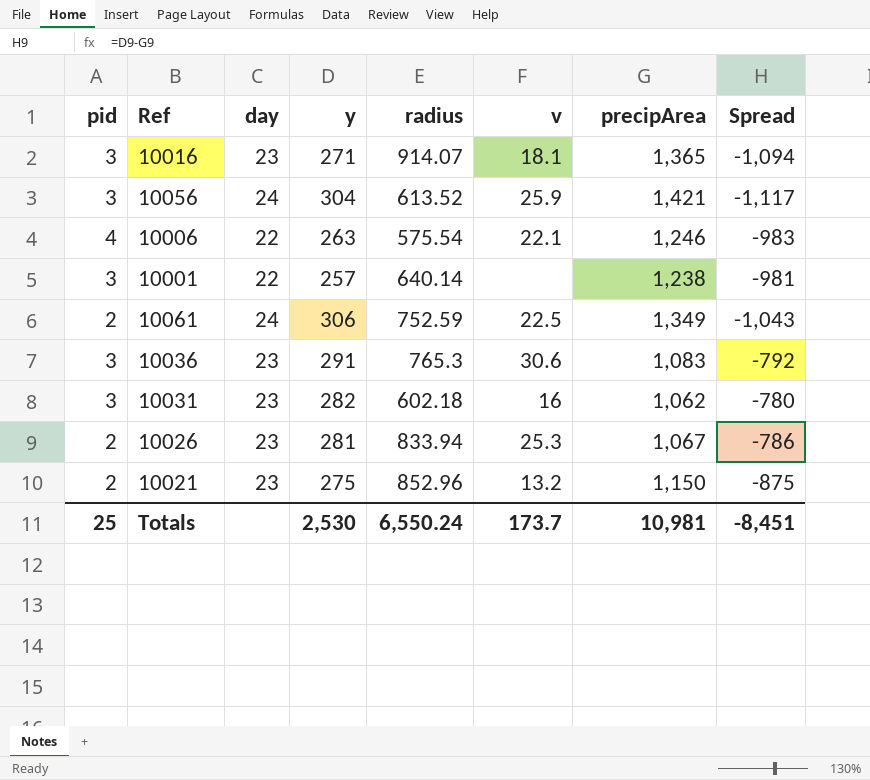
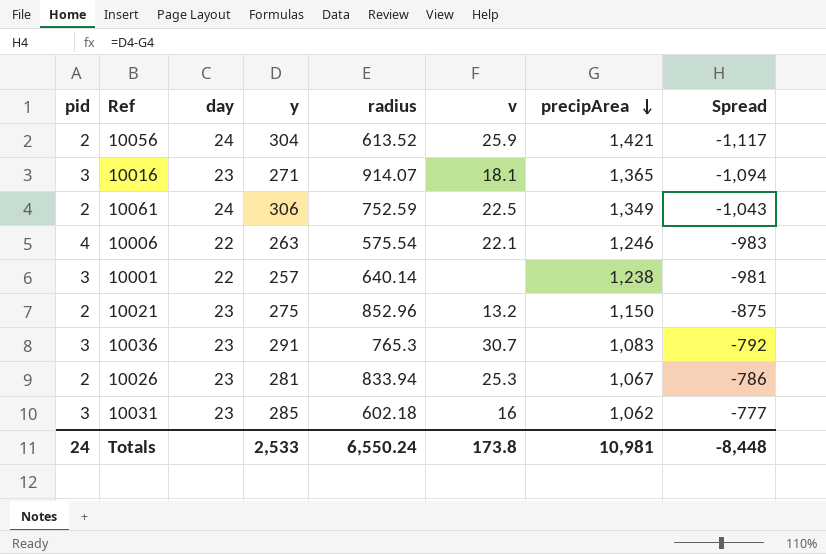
row order: none -> precipArea descending
10056 | pid: 3 -> 2
10036 | v: 30.6 -> 30.7
10031 | y: 282 -> 285
10031 | Spread: -780 -> -777
Totals | pid: 25 -> 24
Totals | y: 2,530 -> 2,533
Totals | v: 173.7 -> 173.8
Totals | Spread: -8,451 -> -8,448

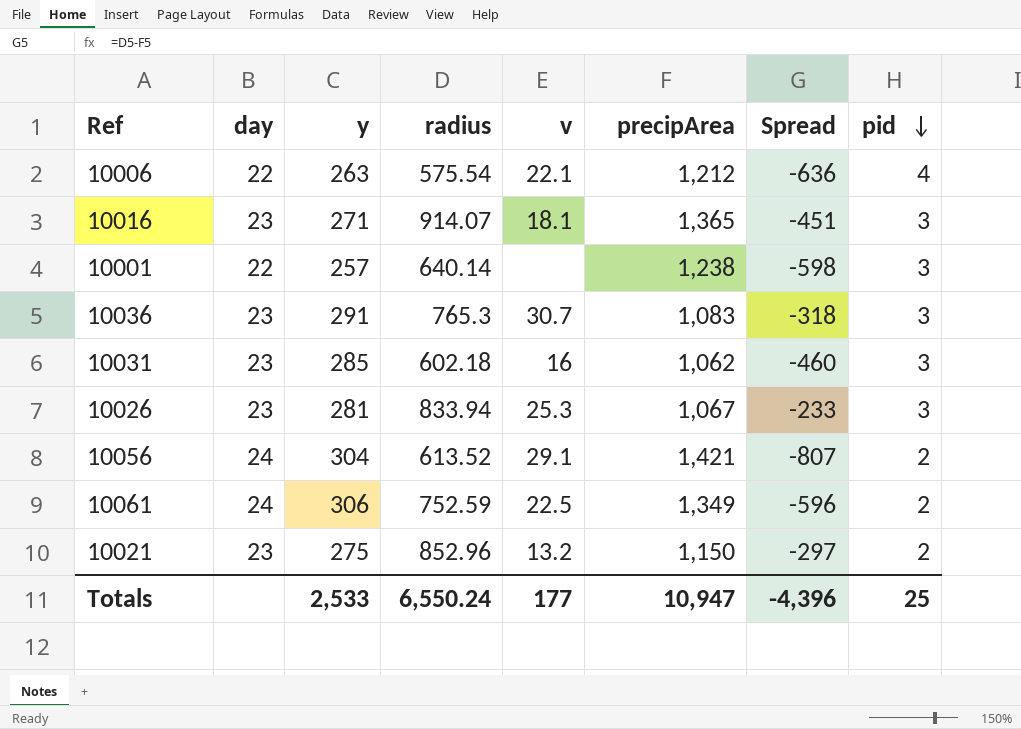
row order: precipArea descending -> pid descending
column Spread | formula: [y] - [precipArea] -> [radius] - [precipArea]
column pid | position: 1 -> 8
10006 | precipArea: 1,246 -> 1,212
10026 | pid: 2 -> 3
10056 | v: 25.9 -> 29.1
Totals | v: 173.8 -> 177
Totals | precipArea: 10,981 -> 10,947
Totals | Spread: -8,448 -> -4,396
Totals | pid: 24 -> 25

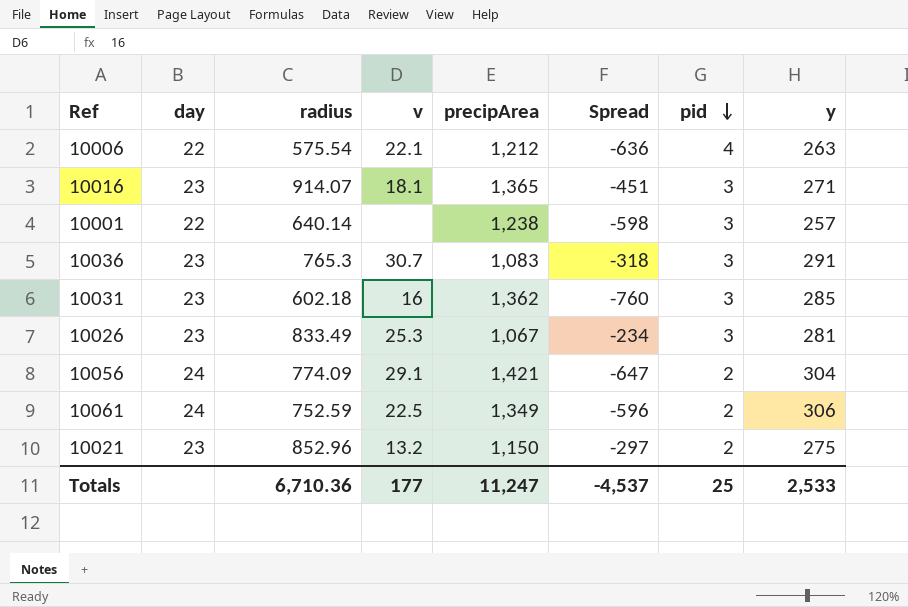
column y | position: 3 -> 8
10031 | precipArea: 1,062 -> 1,362
10031 | Spread: -460 -> -760
10026 | radius: 833.94 -> 833.49
10026 | Spread: -233 -> -234
10056 | radius: 613.52 -> 774.09
10056 | Spread: -807 -> -647
Totals | radius: 6,550.24 -> 6,710.36
Totals | precipArea: 10,947 -> 11,247
Totals | Spread: -4,396 -> -4,537

